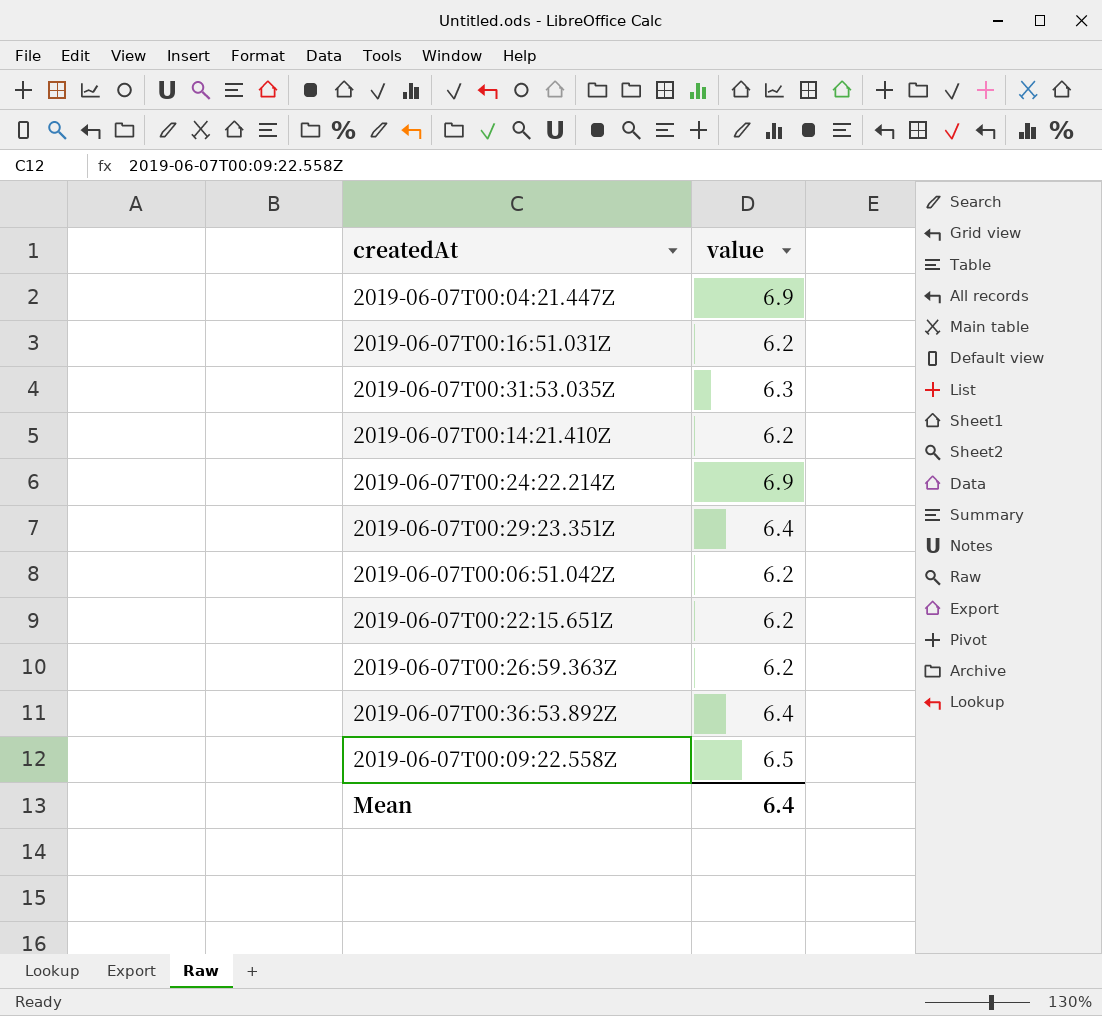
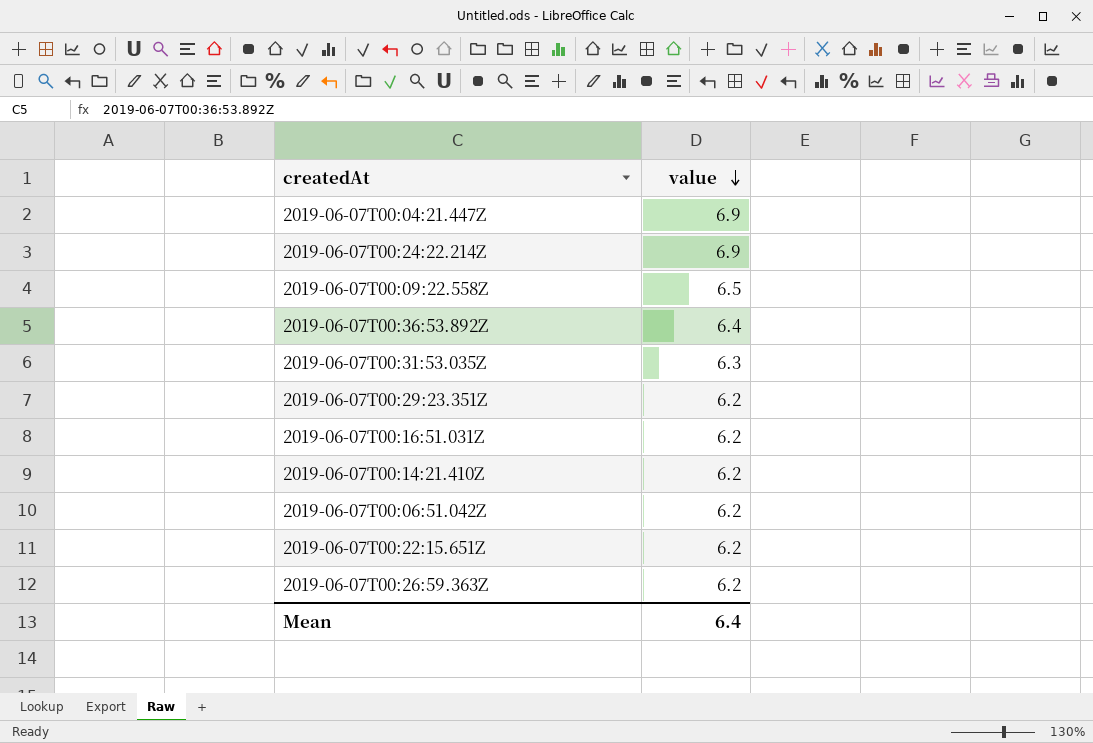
row order: none -> value descending
2019-06-07T00:29:23.351Z | value: 6.4 -> 6.2

